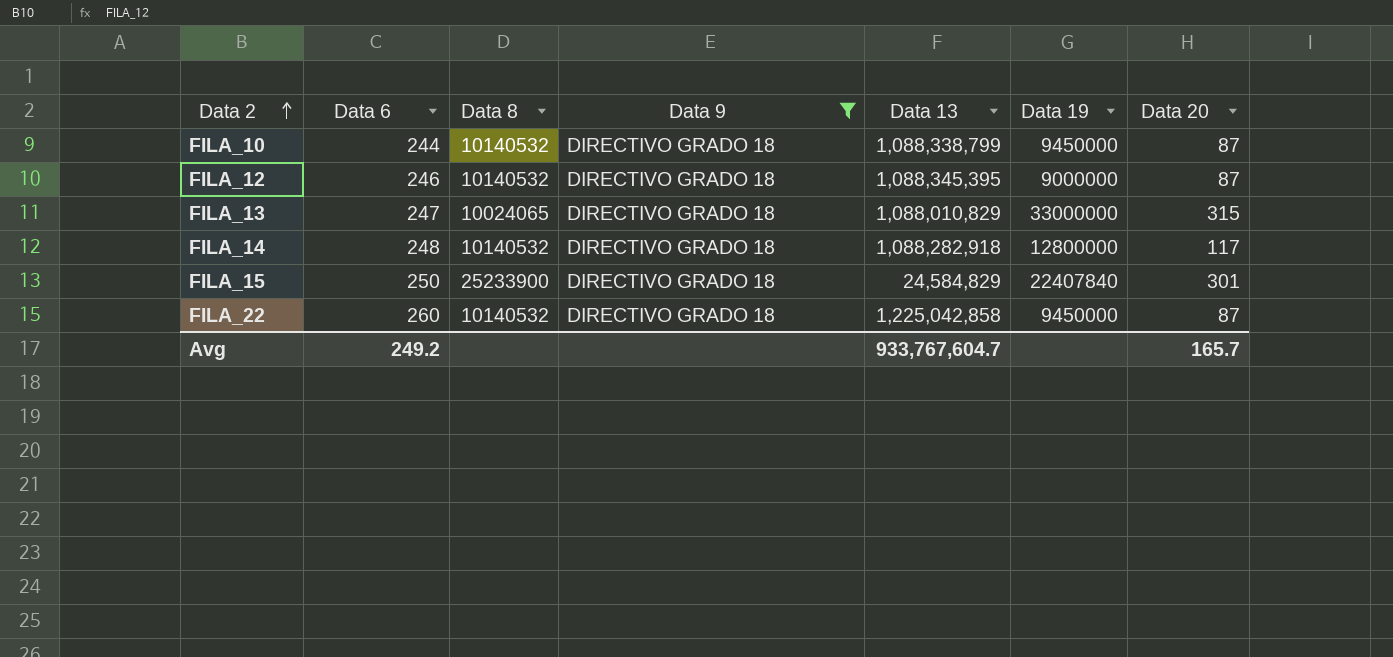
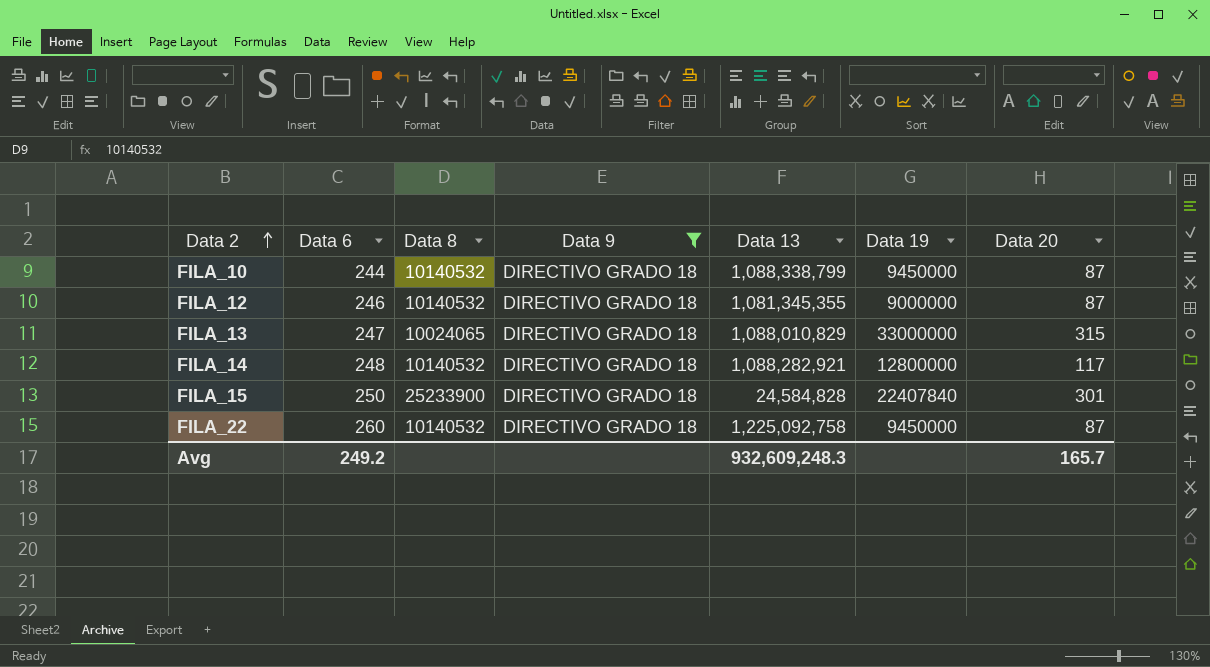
FILA_12 | Data 13: 1,088,345,395 -> 1,081,345,355
FILA_14 | Data 13: 1,088,282,918 -> 1,088,282,921
FILA_15 | Data 13: 24,584,829 -> 24,584,828
FILA_22 | Data 13: 1,225,042,858 -> 1,225,092,758
Avg | Data 13: 933,767,604.7 -> 932,609,248.3

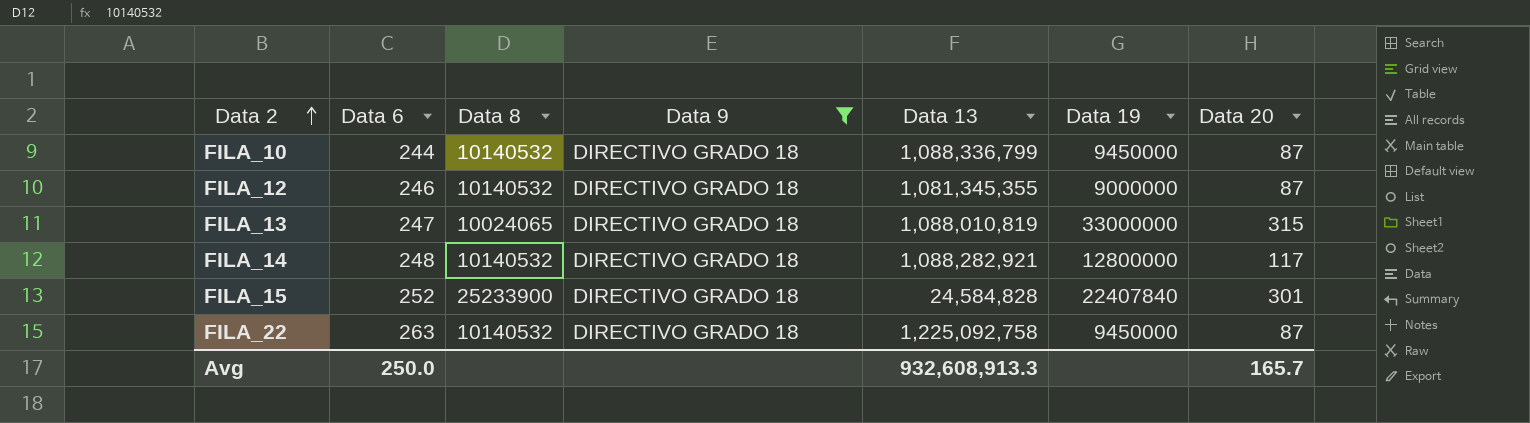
FILA_10 | Data 13: 1,088,338,799 -> 1,088,336,799
FILA_13 | Data 13: 1,088,010,829 -> 1,088,010,819
FILA_15 | Data 6: 250 -> 252
FILA_22 | Data 6: 260 -> 263
Avg | Data 6: 249.2 -> 250.0
Avg | Data 13: 932,609,248.3 -> 932,608,913.3

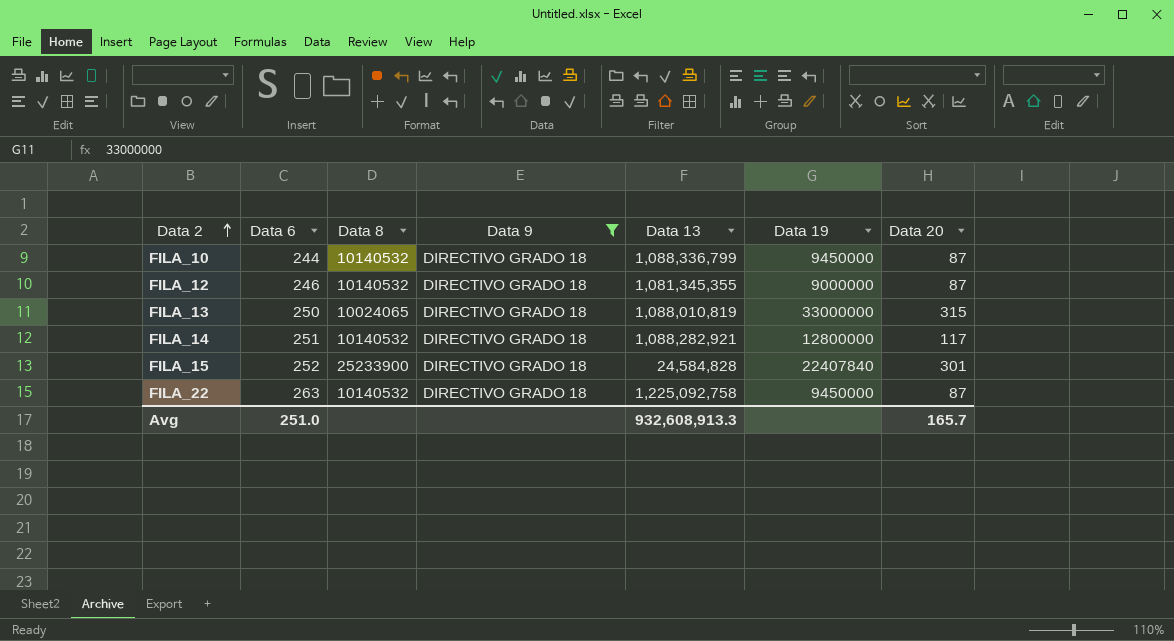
FILA_13 | Data 6: 247 -> 250
FILA_14 | Data 6: 248 -> 251
Avg | Data 6: 250.0 -> 251.0

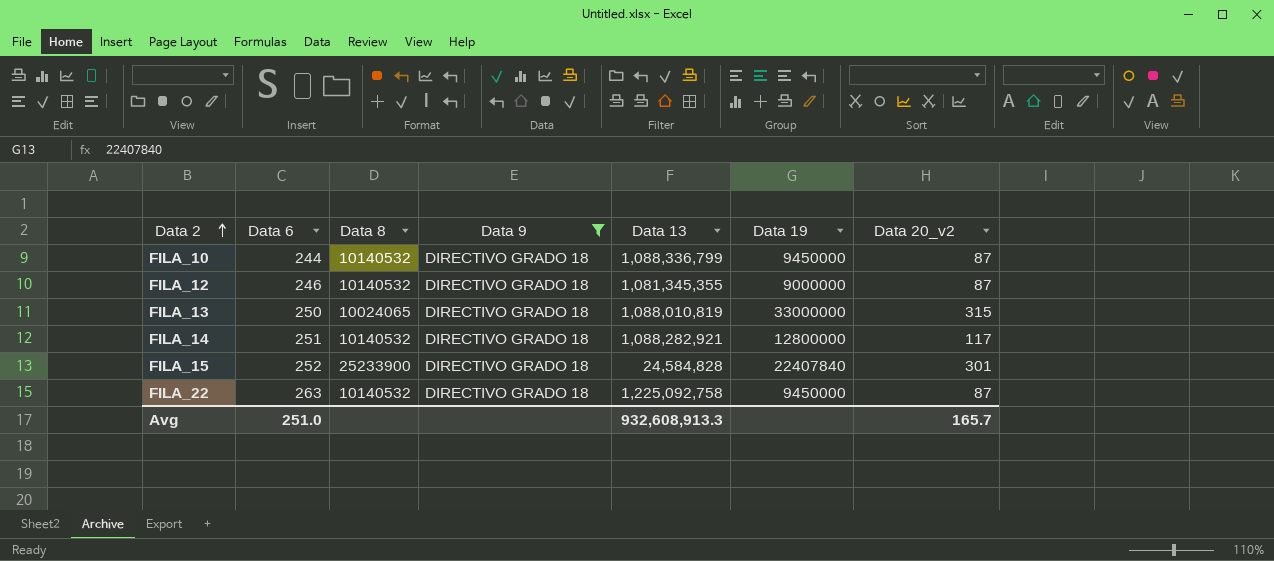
column name: Data 20 -> Data 20_v2

